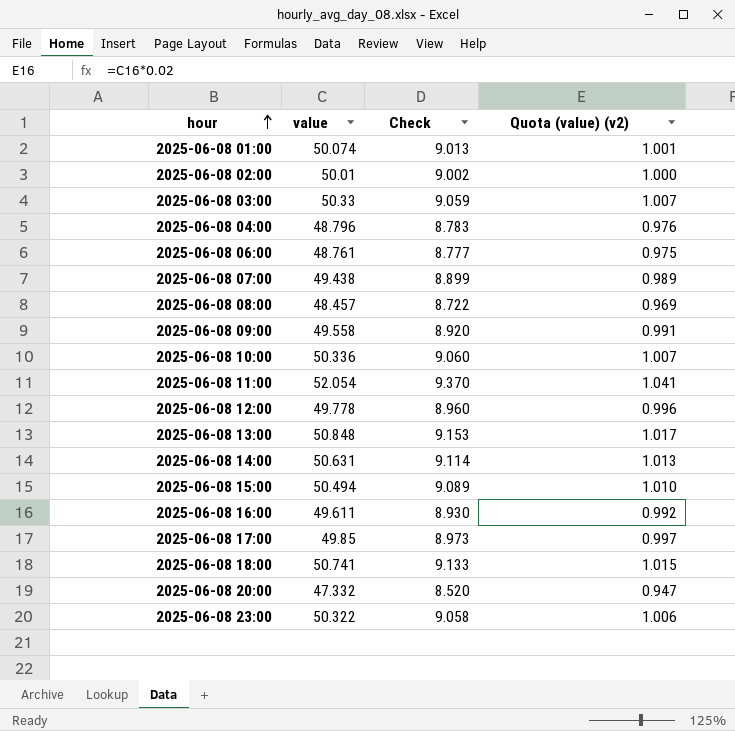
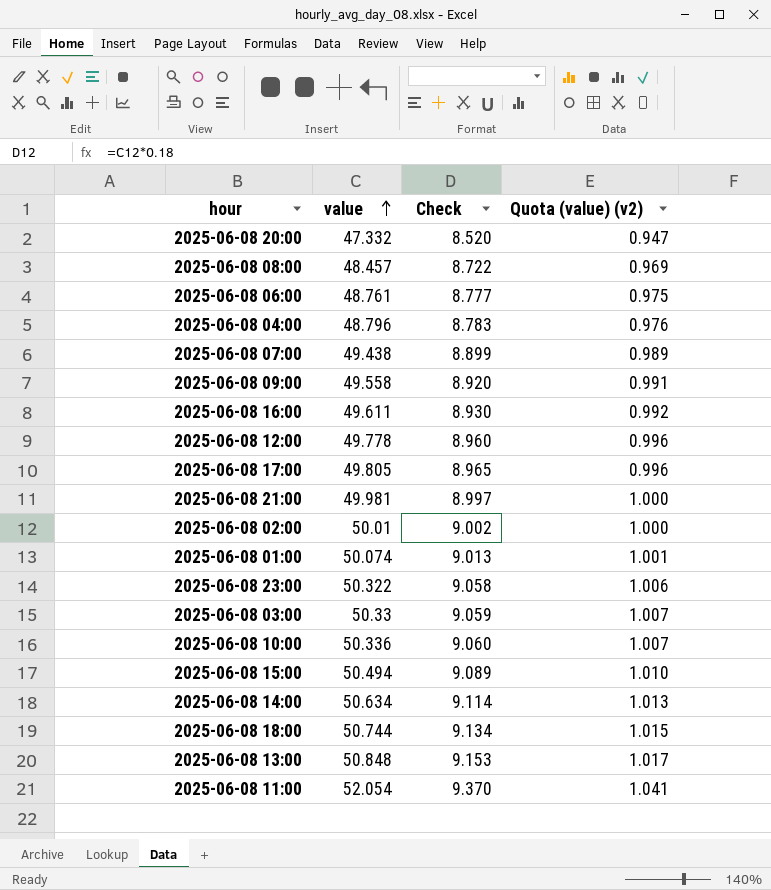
row order: hour ascending -> value ascending
2025-06-08 17:00 | value: 49.85 -> 49.805
2025-06-08 17:00 | Check: 8.973 -> 8.965
2025-06-08 17:00 | Quota (value) (v2): 0.997 -> 0.996
row 2025-06-08 21:00: none -> 49.981 | 8.997 | 1.000
2025-06-08 14:00 | value: 50.631 -> 50.634
2025-06-08 18:00 | value: 50.741 -> 50.744
2025-06-08 18:00 | Check: 9.133 -> 9.134

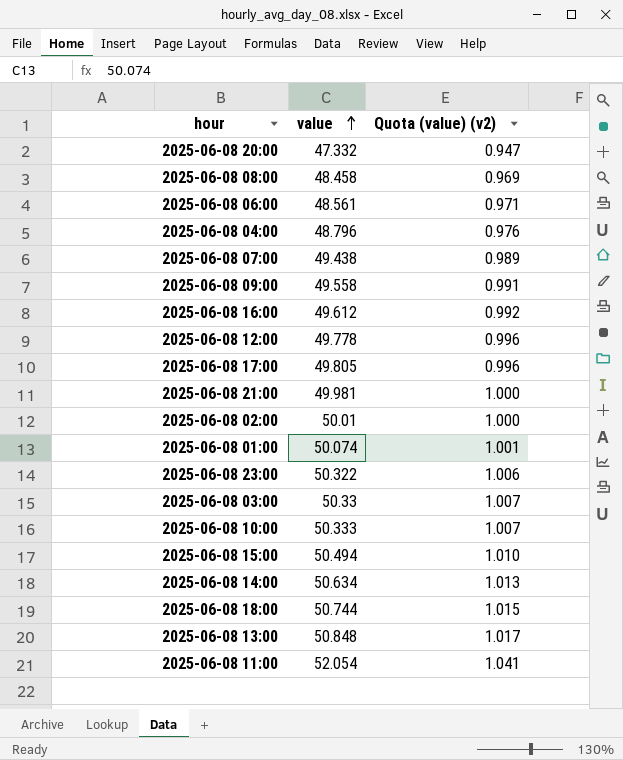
column Check | formula: [value] * 0.18 -> none
2025-06-08 08:00 | value: 48.457 -> 48.458
2025-06-08 06:00 | value: 48.761 -> 48.561
2025-06-08 06:00 | Quota (value) (v2): 0.975 -> 0.971
2025-06-08 16:00 | value: 49.611 -> 49.612
2025-06-08 10:00 | value: 50.336 -> 50.333

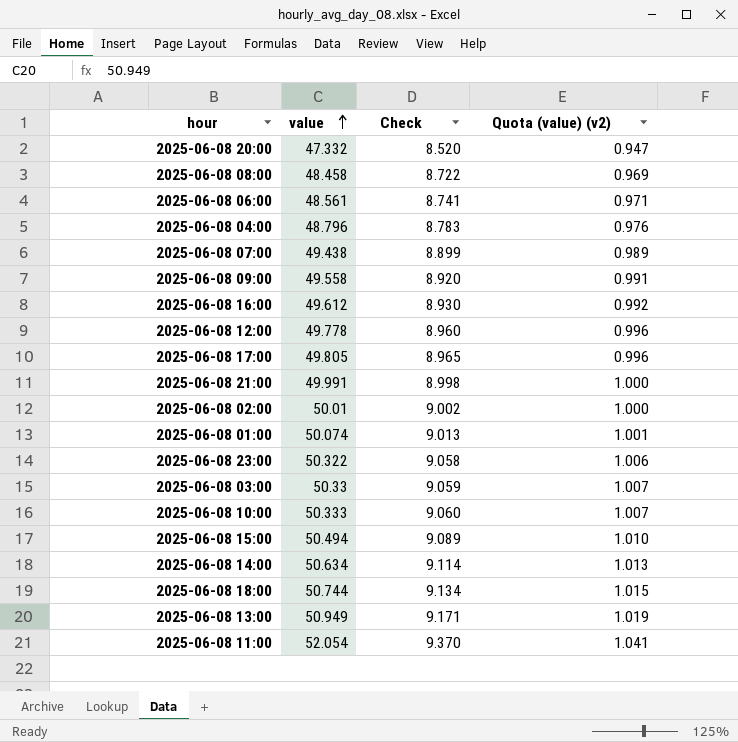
column Check | formula: none -> [value] * 0.18
2025-06-08 21:00 | value: 49.981 -> 49.991
2025-06-08 13:00 | value: 50.848 -> 50.949
2025-06-08 13:00 | Quota (value) (v2): 1.017 -> 1.019

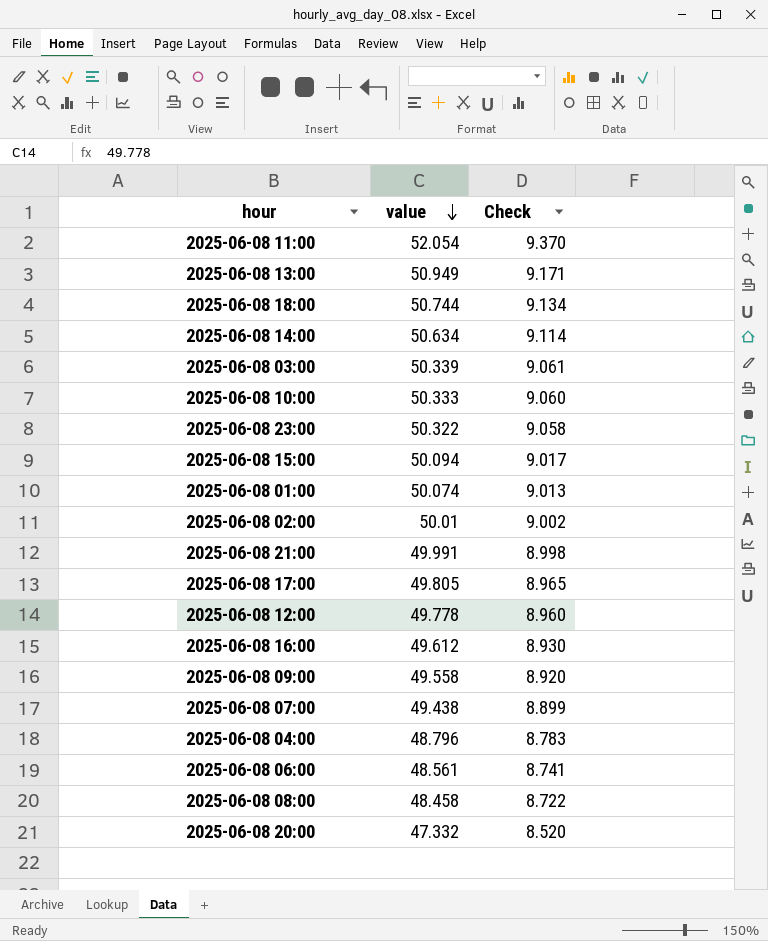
row order: value ascending -> value descending
column Quota (value) (v2) | formula: [value] * 0.02 -> none
2025-06-08 03:00 | value: 50.33 -> 50.339
2025-06-08 03:00 | Check: 9.059 -> 9.061
2025-06-08 15:00 | value: 50.494 -> 50.094
2025-06-08 15:00 | Check: 9.089 -> 9.017

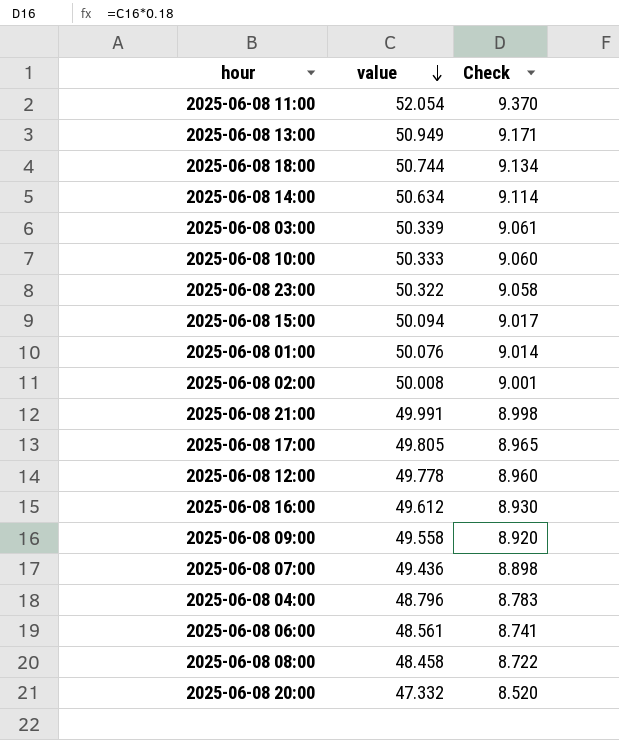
2025-06-08 01:00 | value: 50.074 -> 50.076
2025-06-08 01:00 | Check: 9.013 -> 9.014
2025-06-08 02:00 | value: 50.01 -> 50.008
2025-06-08 02:00 | Check: 9.002 -> 9.001
2025-06-08 07:00 | value: 49.438 -> 49.436
2025-06-08 07:00 | Check: 8.899 -> 8.898

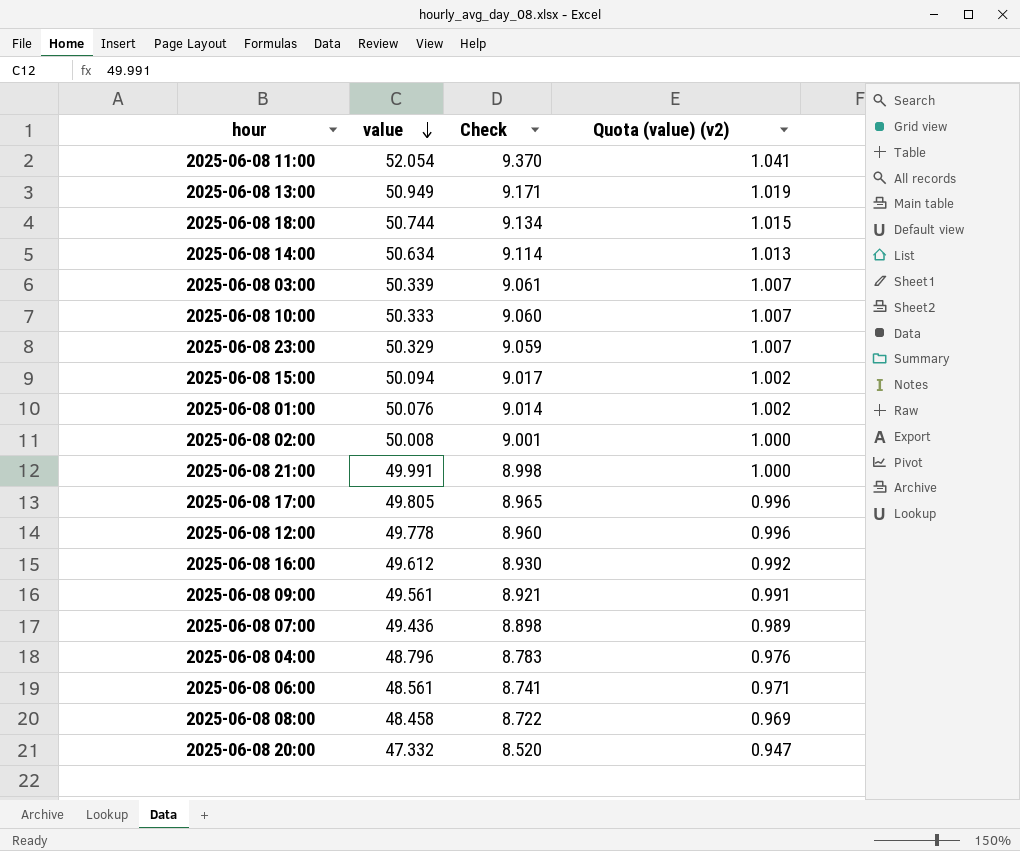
column Quota (value) (v2) | formula: none -> [value] * 0.02
2025-06-08 23:00 | value: 50.322 -> 50.329
2025-06-08 23:00 | Check: 9.058 -> 9.059
2025-06-08 09:00 | value: 49.558 -> 49.561
2025-06-08 09:00 | Check: 8.920 -> 8.921

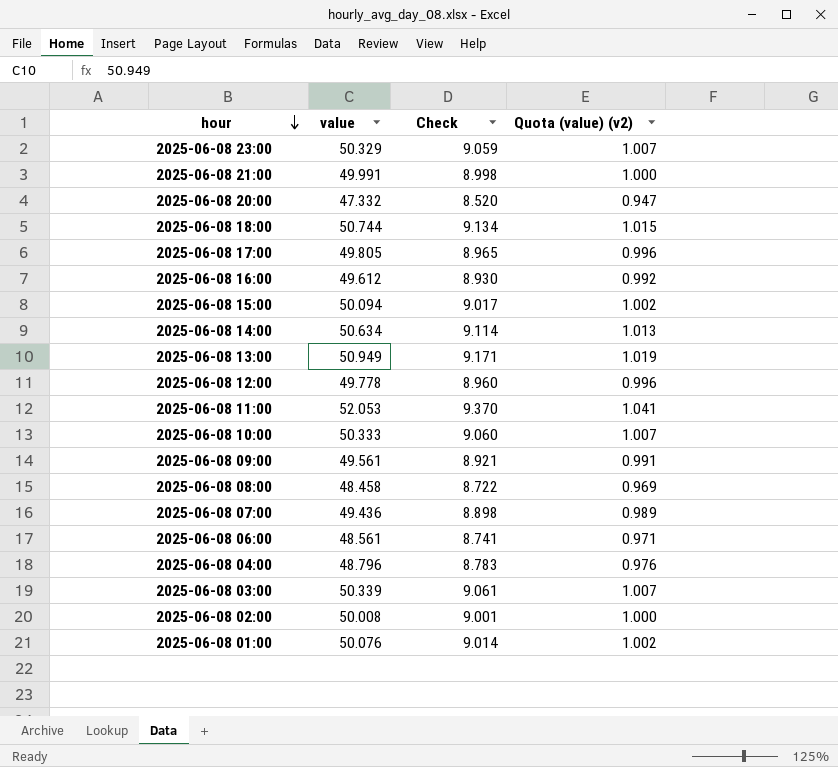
row order: value descending -> hour descending
2025-06-08 11:00 | value: 52.054 -> 52.053

